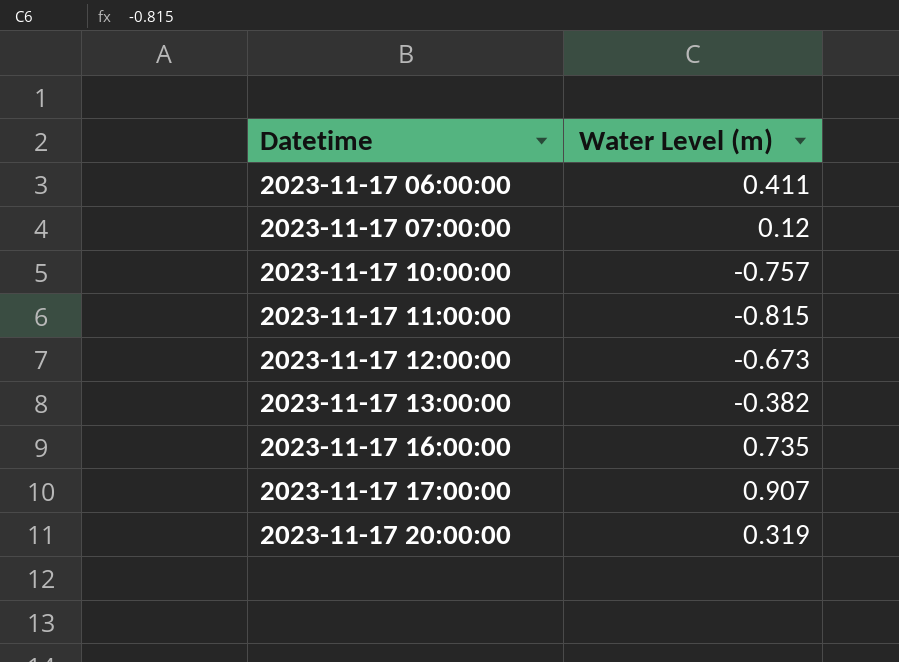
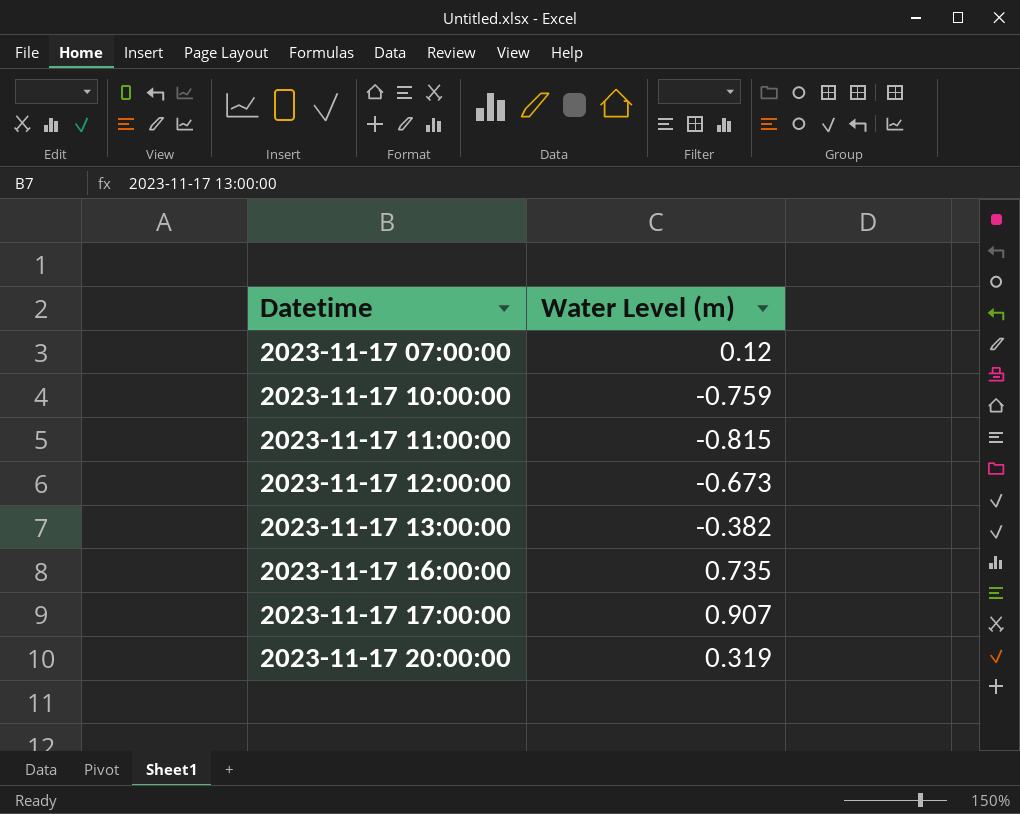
row 2023-11-17 06:00:00: 0.411 -> none
2023-11-17 10:00:00 | Water Level (m): -0.757 -> -0.759

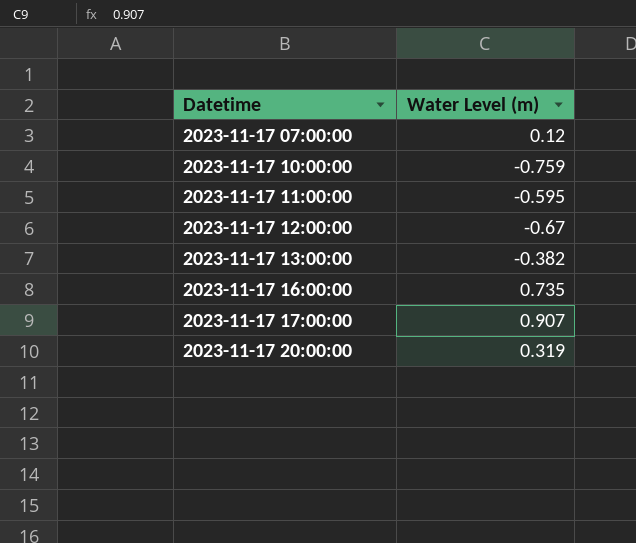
2023-11-17 11:00:00 | Water Level (m): -0.815 -> -0.595
2023-11-17 12:00:00 | Water Level (m): -0.673 -> -0.67

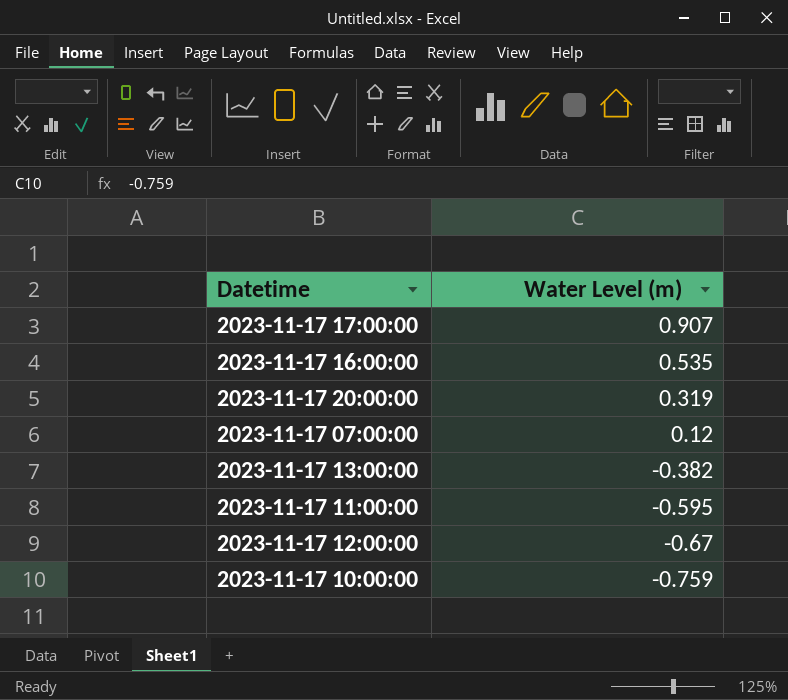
row order: Datetime ascending -> Water Level (m) descending
2023-11-17 16:00:00 | Water Level (m): 0.735 -> 0.535

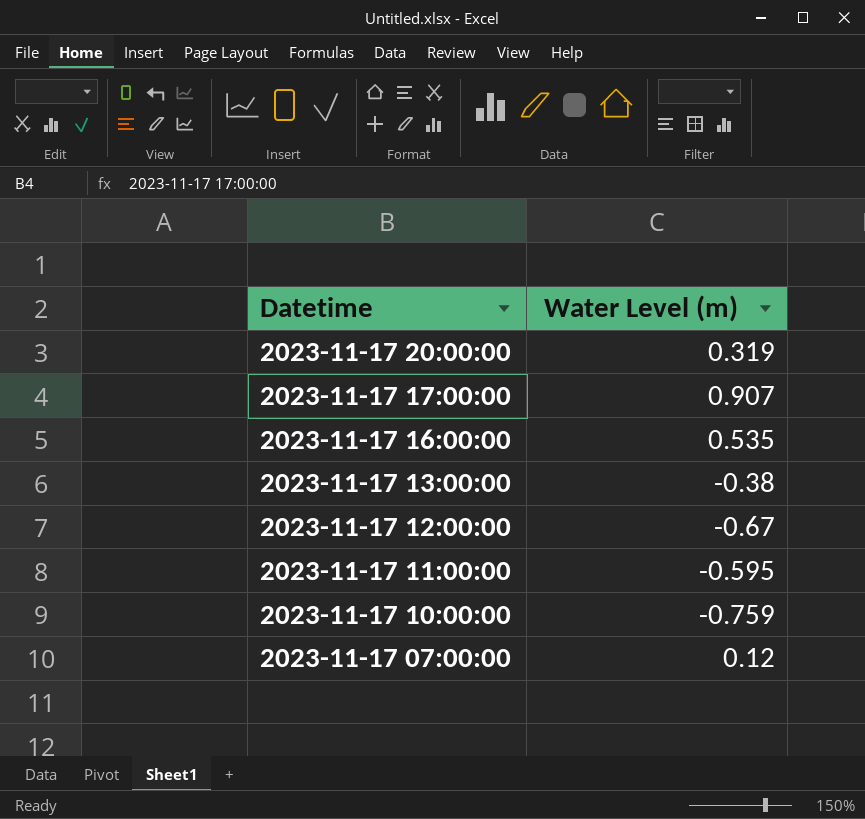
row order: Water Level (m) descending -> Datetime descending
2023-11-17 13:00:00 | Water Level (m): -0.382 -> -0.38

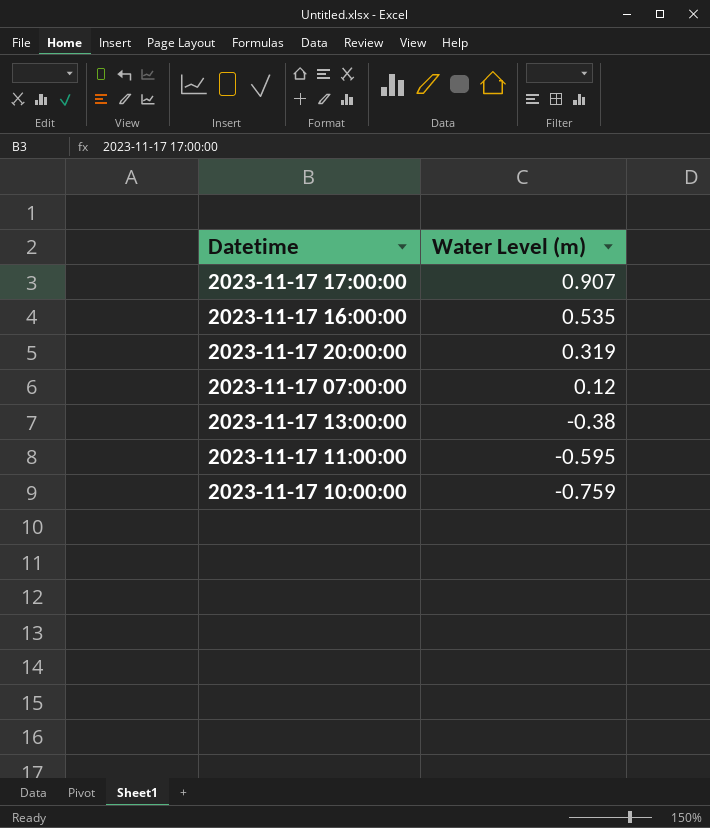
row order: Datetime descending -> Water Level (m) descending
row 2023-11-17 12:00:00: -0.67 -> none

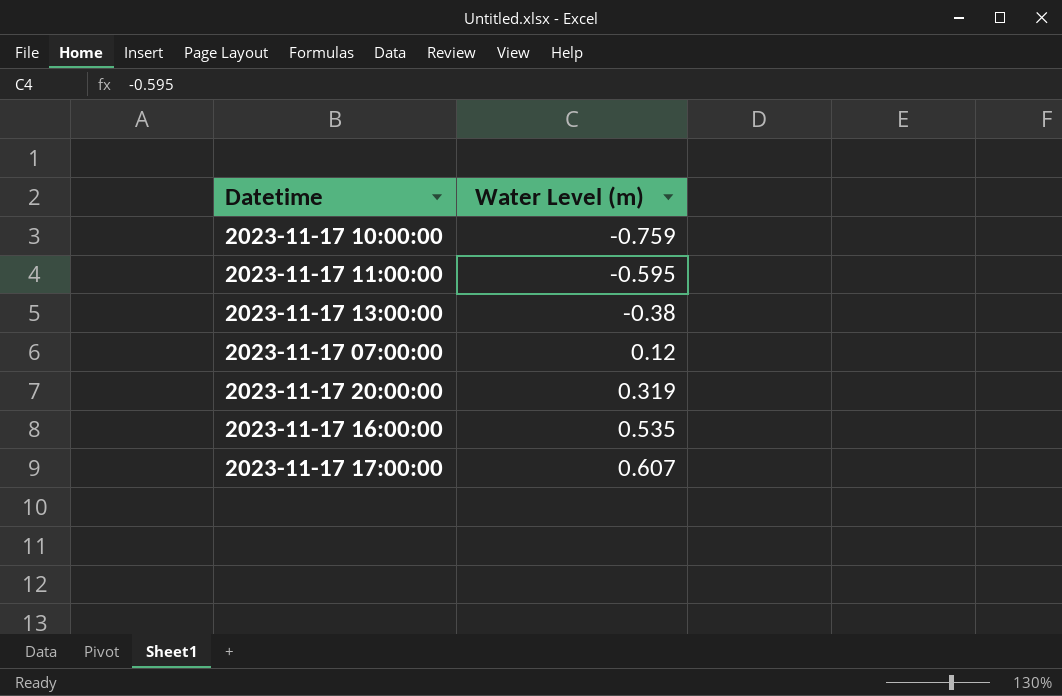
row order: Water Level (m) descending -> Water Level (m) ascending
2023-11-17 17:00:00 | Water Level (m): 0.907 -> 0.607

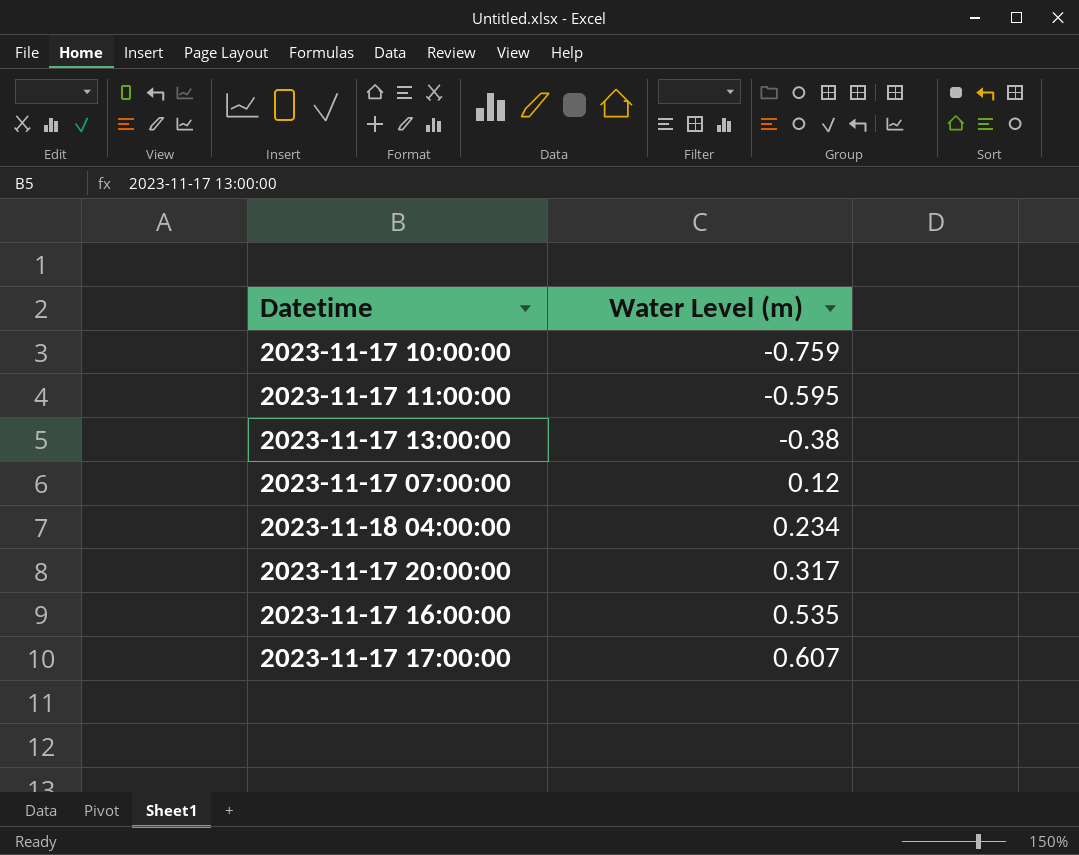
row 2023-11-18 04:00:00: none -> 0.234
2023-11-17 20:00:00 | Water Level (m): 0.319 -> 0.317

